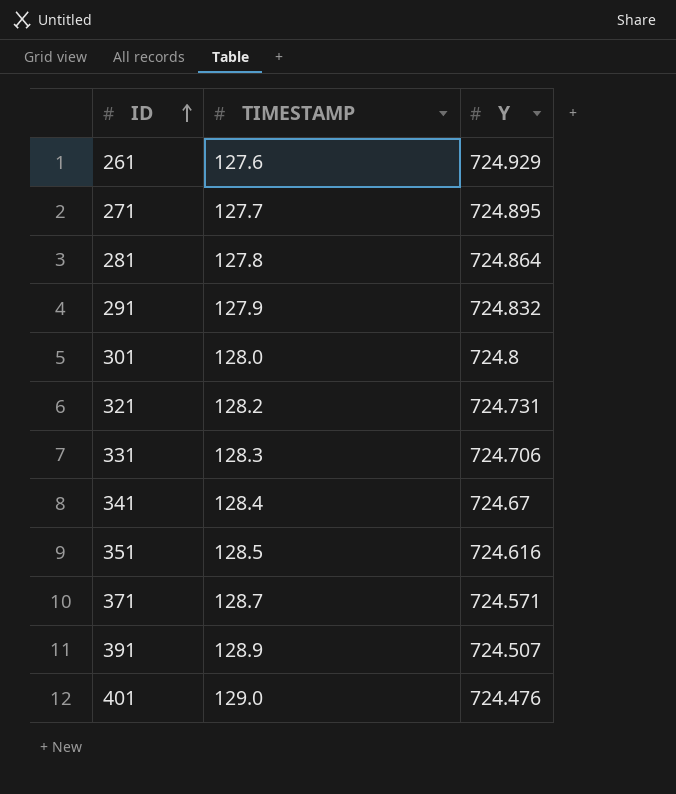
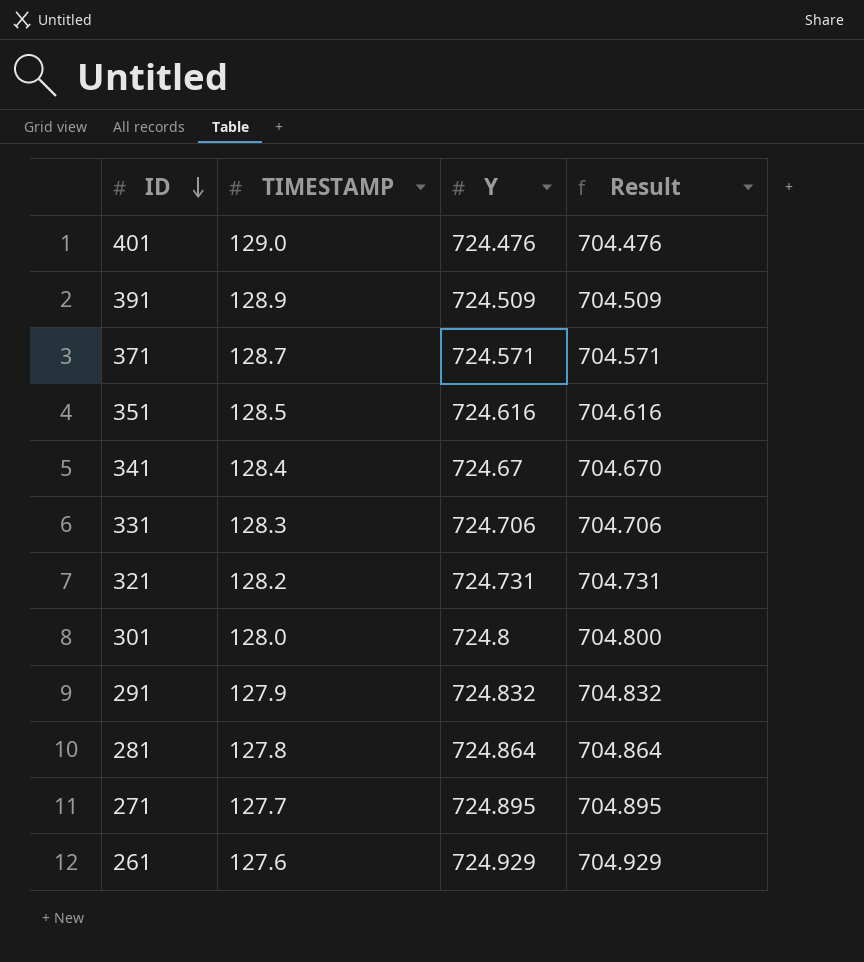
row order: ID ascending -> ID descending
column Result | formula: none -> [Y] - 20
391 | Y: 724.507 -> 724.509

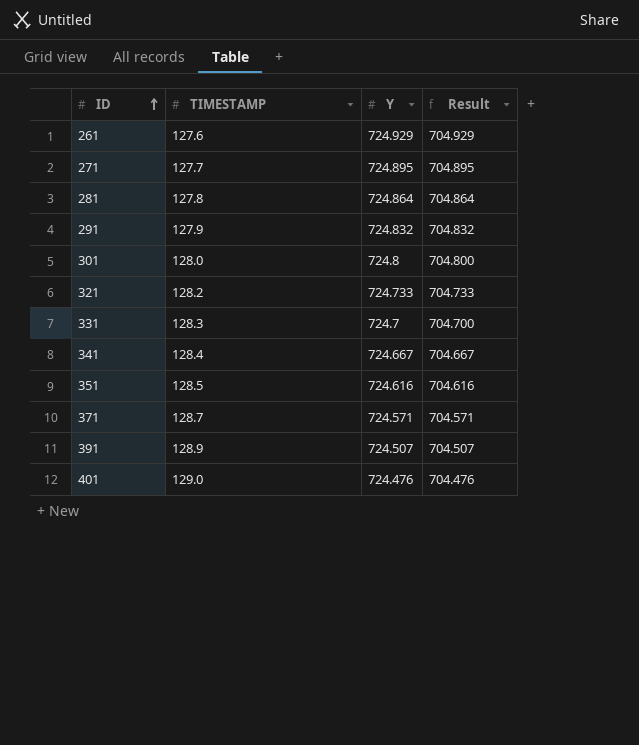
row order: ID descending -> ID ascending
321 | Y: 724.731 -> 724.733
321 | Result: 704.731 -> 704.733
331 | Y: 724.706 -> 724.7
331 | Result: 704.706 -> 704.700
341 | Y: 724.67 -> 724.667
341 | Result: 704.670 -> 704.667
391 | Y: 724.509 -> 724.507
391 | Result: 704.509 -> 704.507

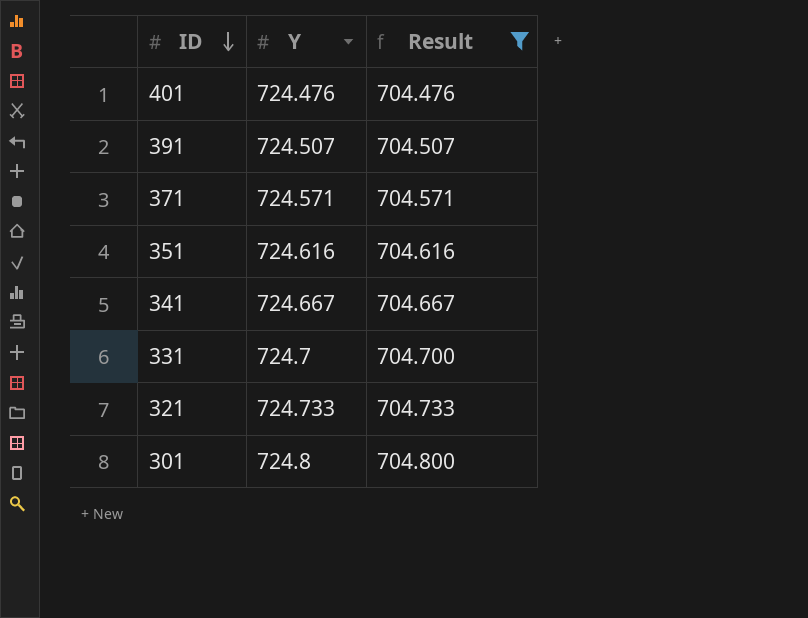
filter: none -> Result <= 704.800
row order: ID ascending -> ID descending
column TIMESTAMP | position: 2 -> none

